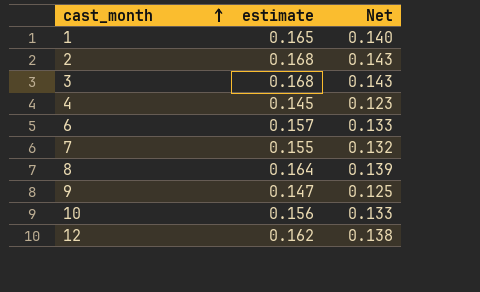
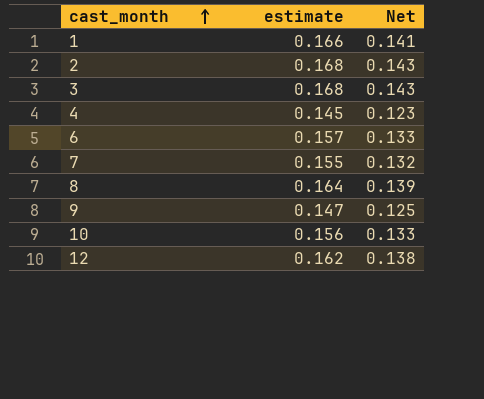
1 | estimate: 0.165 -> 0.166
1 | Net: 0.140 -> 0.141

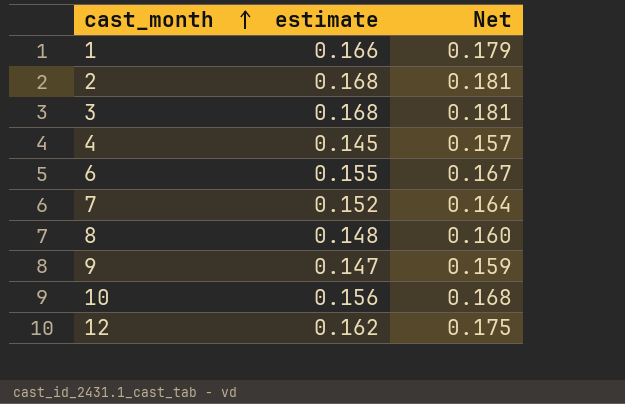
column Net | formula: [estimate] * 0.85 -> [estimate] * 1.08
6 | estimate: 0.157 -> 0.155
7 | estimate: 0.155 -> 0.152
8 | estimate: 0.164 -> 0.148

